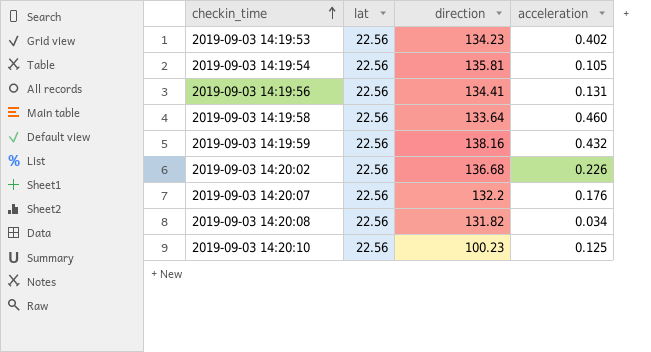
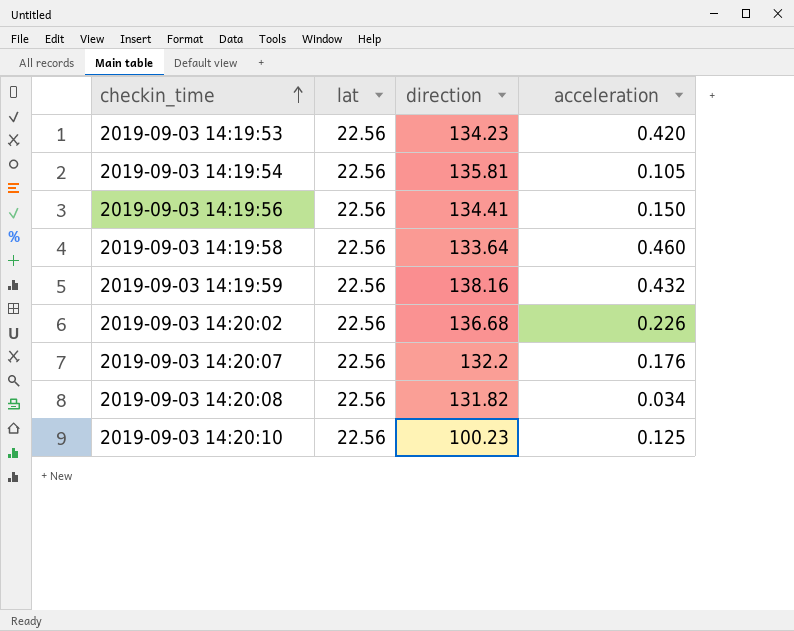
2019-09-03 14:19:53 | acceleration: 0.402 -> 0.420
2019-09-03 14:19:56 | acceleration: 0.131 -> 0.150

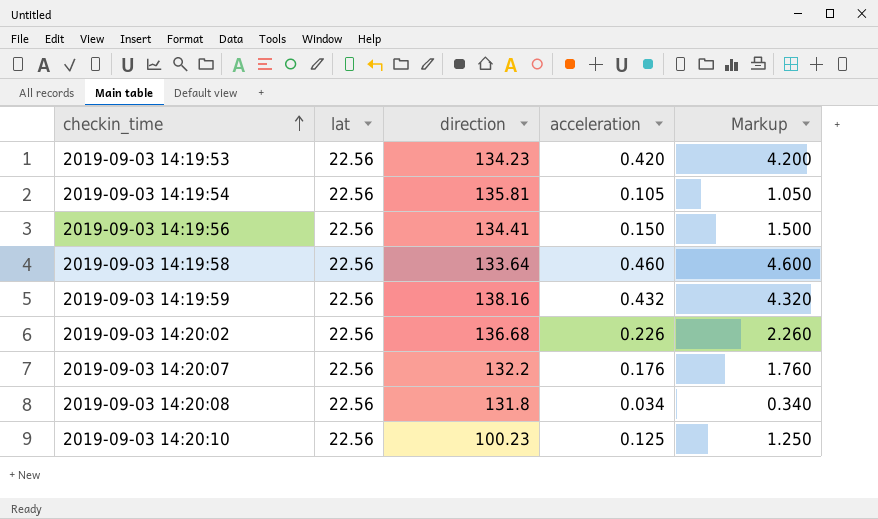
column Markup | formula: none -> [acceleration] * 10
2019-09-03 14:20:08 | direction: 131.82 -> 131.8

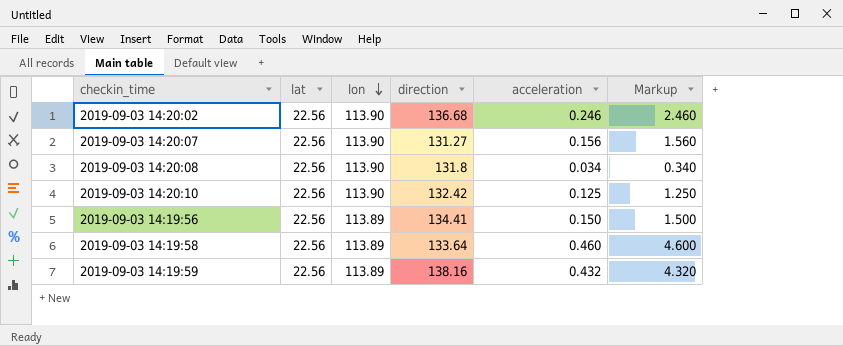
row order: checkin_time ascending -> lon descending
column lon | position: none -> 3
row 2019-09-03 14:19:53: 22.56 | 134.23 | 0.420 | 4.200 -> none
row 2019-09-03 14:19:54: 22.56 | 135.81 | 0.105 | 1.050 -> none
2019-09-03 14:20:02 | acceleration: 0.226 -> 0.246
2019-09-03 14:20:02 | Markup: 2.260 -> 2.460
2019-09-03 14:20:07 | direction: 132.2 -> 131.27
2019-09-03 14:20:07 | acceleration: 0.176 -> 0.156
2019-09-03 14:20:07 | Markup: 1.760 -> 1.560
2019-09-03 14:20:10 | direction: 100.23 -> 132.42

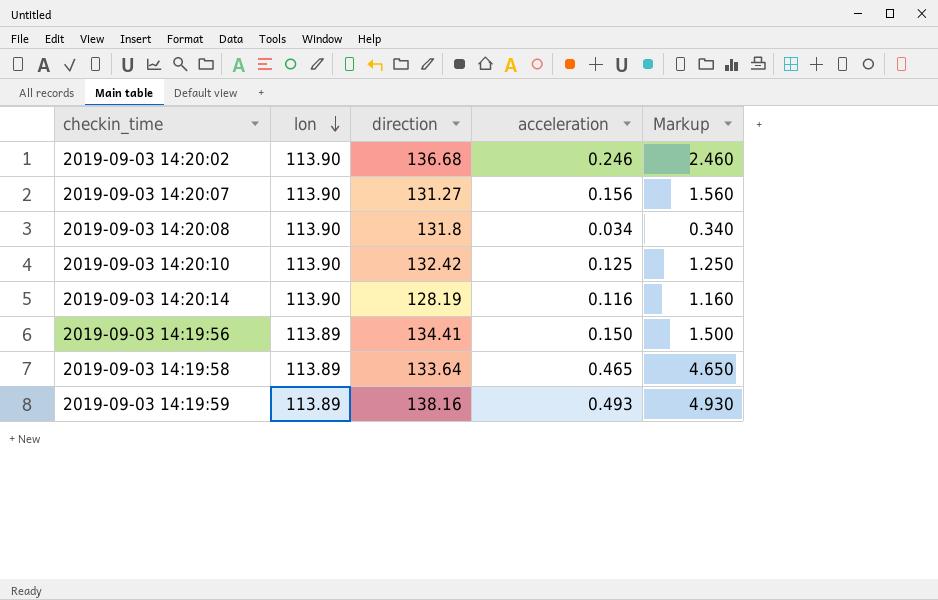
column lat | position: 2 -> none
row 2019-09-03 14:20:14: none -> 113.90 | 128.19 | 0.116 | 1.160
2019-09-03 14:19:58 | acceleration: 0.460 -> 0.465
2019-09-03 14:19:58 | Markup: 4.600 -> 4.650
2019-09-03 14:19:59 | acceleration: 0.432 -> 0.493
2019-09-03 14:19:59 | Markup: 4.320 -> 4.930

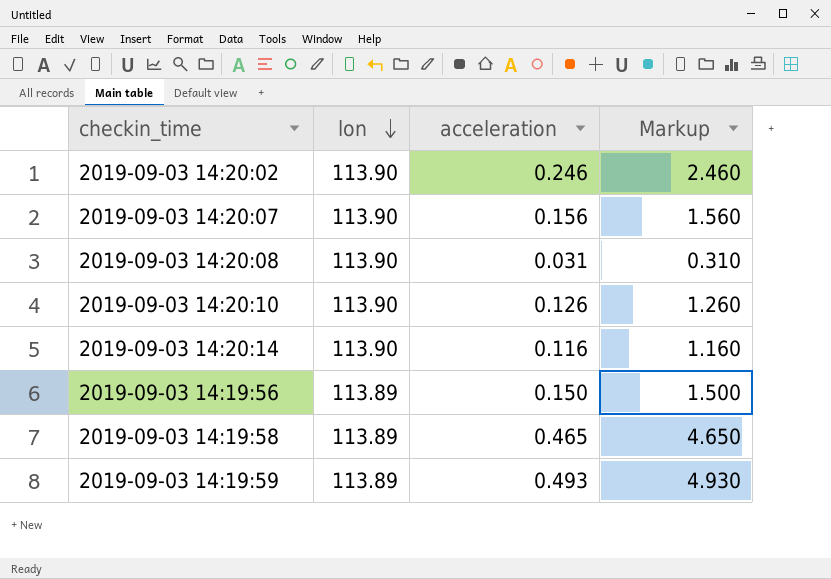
column direction | position: 3 -> none
2019-09-03 14:20:08 | acceleration: 0.034 -> 0.031
2019-09-03 14:20:08 | Markup: 0.340 -> 0.310
2019-09-03 14:20:10 | acceleration: 0.125 -> 0.126
2019-09-03 14:20:10 | Markup: 1.250 -> 1.260

